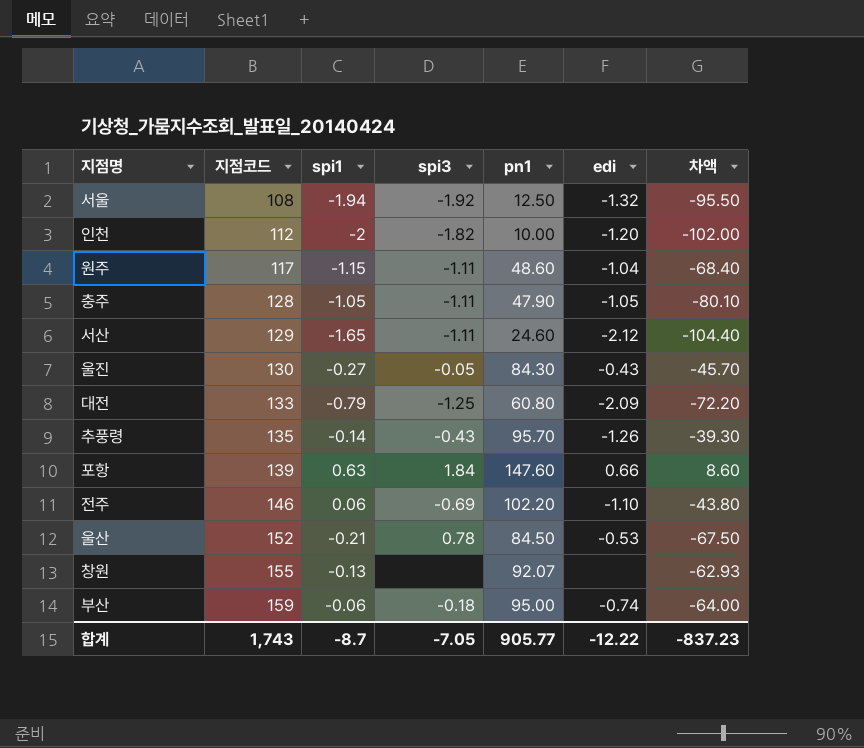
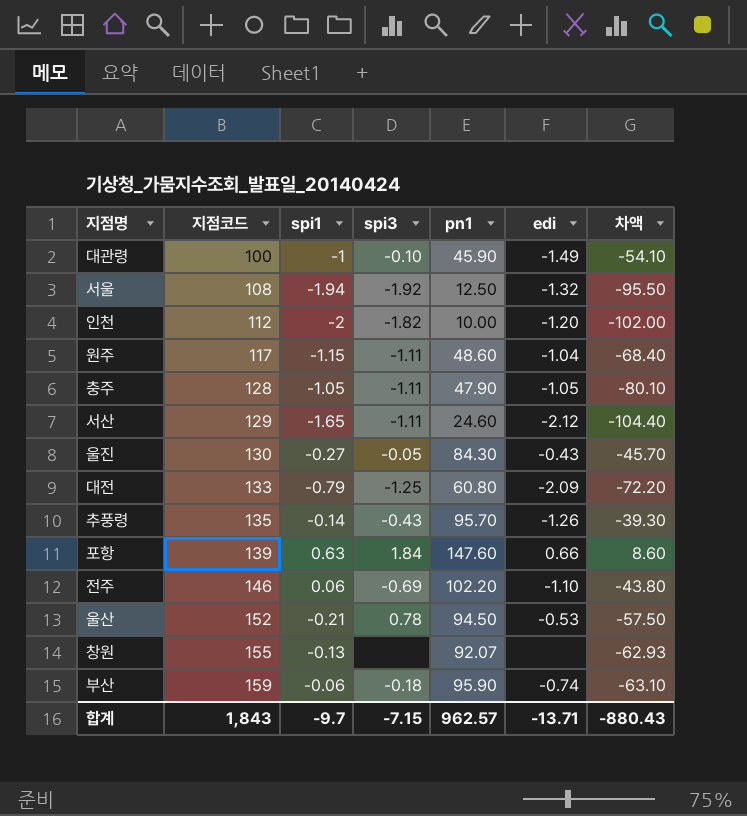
row 대관령: none -> 100 | -1 | -0.10 | 45.90 | -1.49 | -54.10
울산 | pn1: 84.50 -> 94.50
울산 | 차액: -67.50 -> -57.50
부산 | pn1: 95.00 -> 95.90
부산 | 차액: -64.00 -> -63.10
합계 | 지점코드: 1,743 -> 1,843
합계 | spi1: -8.7 -> -9.7
합계 | spi3: -7.05 -> -7.15
합계 | pn1: 905.77 -> 962.57
합계 | edi: -12.22 -> -13.71
합계 | 차액: -837.23 -> -880.43

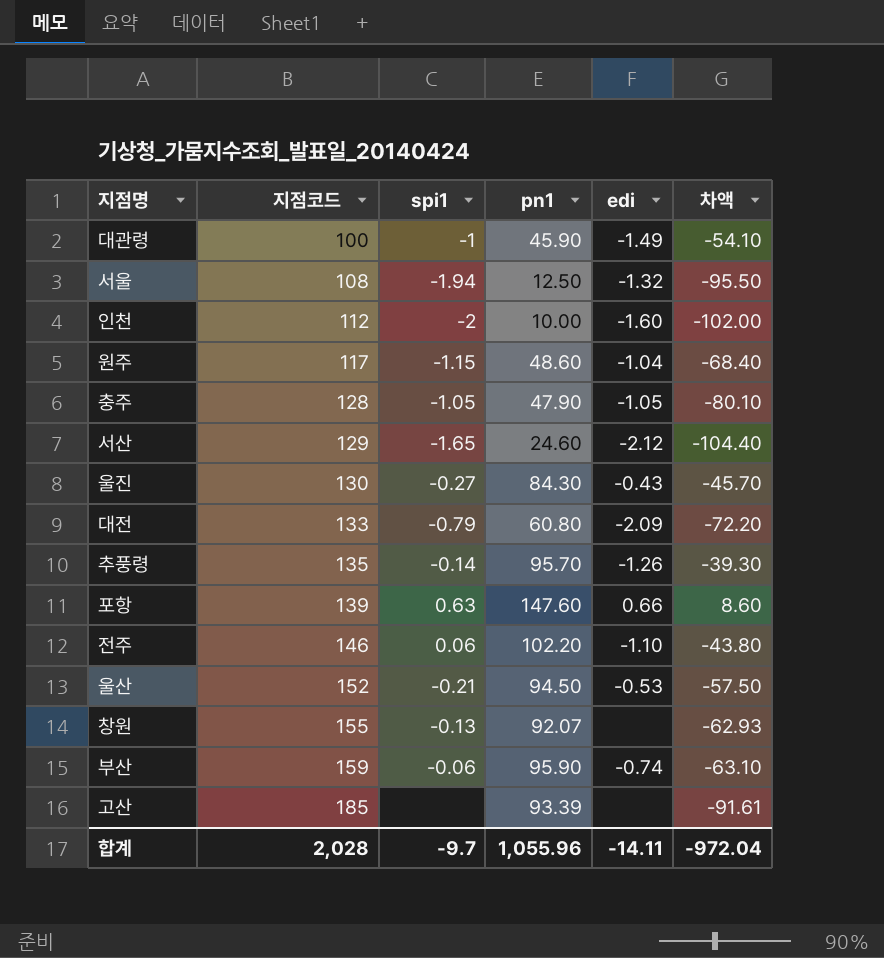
column spi3 | position: 4 -> none
인천 | edi: -1.20 -> -1.60
row 고산: none -> 185 | none | 93.39 | none | -91.61
합계 | 지점코드: 1,843 -> 2,028
합계 | pn1: 962.57 -> 1,055.96
합계 | edi: -13.71 -> -14.11
합계 | 차액: -880.43 -> -972.04

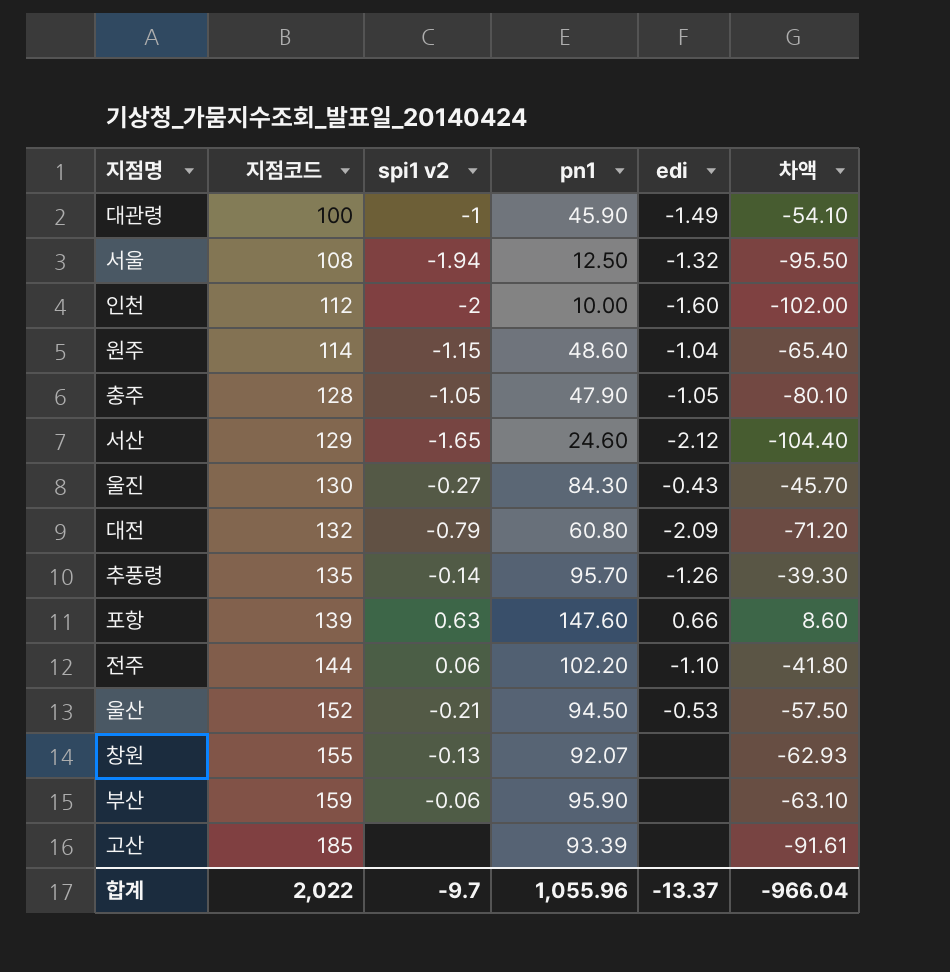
column name: spi1 -> spi1 v2
원주 | 지점코드: 117 -> 114
원주 | 차액: -68.40 -> -65.40
대전 | 지점코드: 133 -> 132
대전 | 차액: -72.20 -> -71.20
전주 | 지점코드: 146 -> 144
전주 | 차액: -43.80 -> -41.80
부산 | edi: -0.74 -> none
합계 | 지점코드: 2,028 -> 2,022
합계 | edi: -14.11 -> -13.37
합계 | 차액: -972.04 -> -966.04

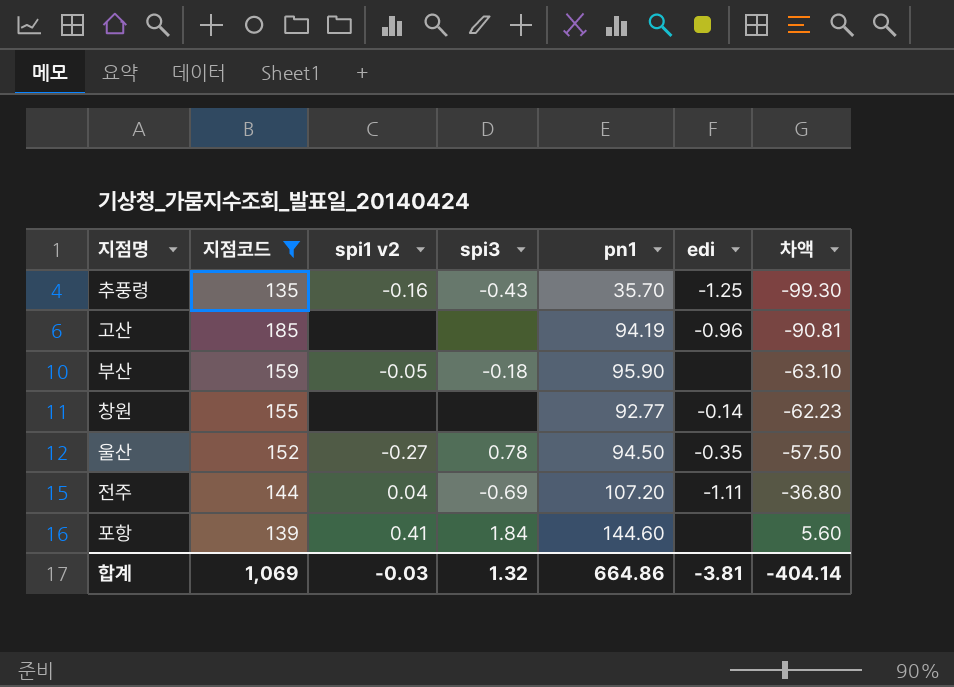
filter: none -> 지점코드 >= 135
row order: 지점코드 ascending -> 차액 ascending
column spi3 | position: none -> 4
추풍령 | spi1 v2: -0.14 -> -0.16
추풍령 | pn1: 95.70 -> 35.70
추풍령 | edi: -1.26 -> -1.25
추풍령 | 차액: -39.30 -> -99.30
고산 | pn1: 93.39 -> 94.19
고산 | edi: none -> -0.96
고산 | 차액: -91.61 -> -90.81
부산 | spi1 v2: -0.06 -> -0.05
창원 | spi1 v2: -0.13 -> none
창원 | pn1: 92.07 -> 92.77
창원 | edi: none -> -0.14
창원 | 차액: -62.93 -> -62.23
울산 | spi1 v2: -0.21 -> -0.27
울산 | edi: -0.53 -> -0.35
전주 | spi1 v2: 0.06 -> 0.04
전주 | pn1: 102.20 -> 107.20
전주 | edi: -1.10 -> -1.11
전주 | 차액: -41.80 -> -36.80
포항 | spi1 v2: 0.63 -> 0.41
포항 | pn1: 147.60 -> 144.60
포항 | edi: 0.66 -> none
포항 | 차액: 8.60 -> 5.60
합계 | 지점코드: 2,022 -> 1,069
합계 | spi1 v2: -9.7 -> -0.03
합계 | pn1: 1,055.96 -> 664.86
합계 | edi: -13.37 -> -3.81
합계 | 차액: -966.04 -> -404.14

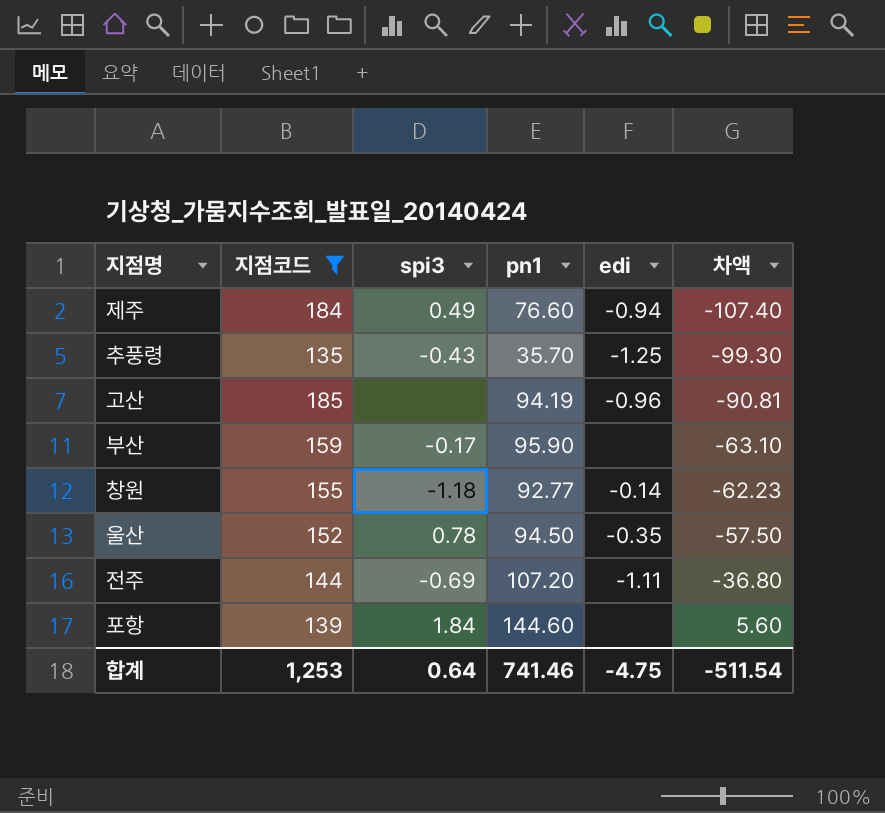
column spi1 v2 | position: 3 -> none
row 제주: none -> 184 | 0.49 | 76.60 | -0.94 | -107.40
부산 | spi3: -0.18 -> -0.17
창원 | spi3: none -> -1.18
합계 | 지점코드: 1,069 -> 1,253
합계 | spi3: 1.32 -> 0.64
합계 | pn1: 664.86 -> 741.46
합계 | edi: -3.81 -> -4.75
합계 | 차액: -404.14 -> -511.54

